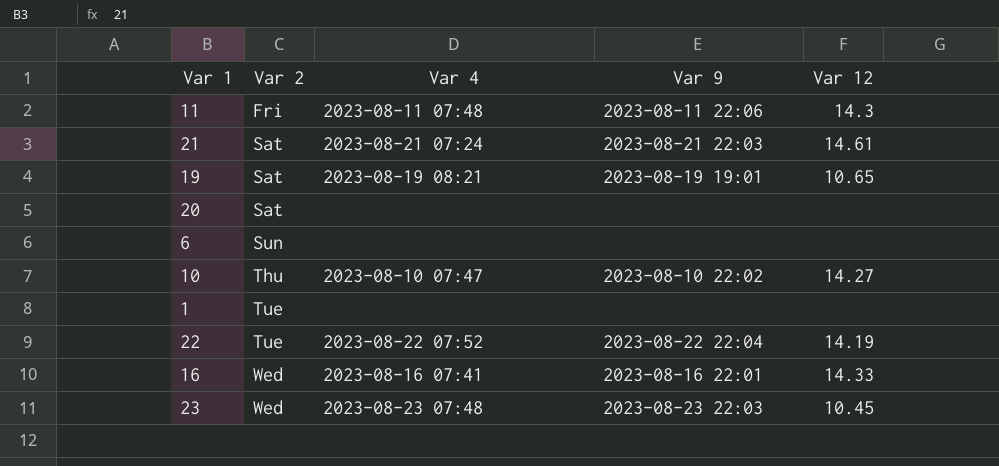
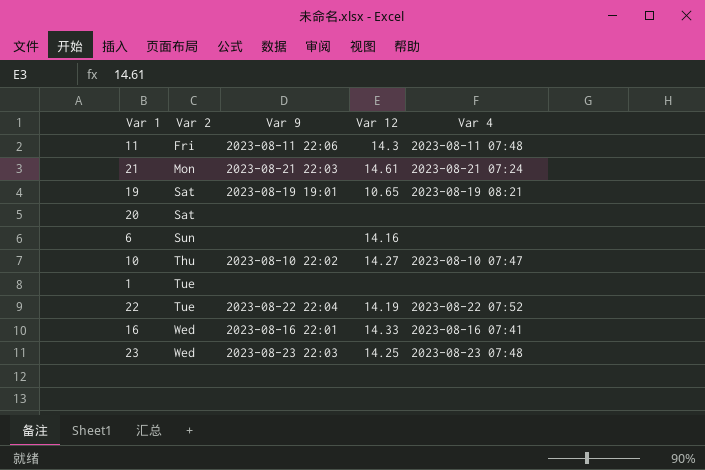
column Var 4 | position: 3 -> 5
21 | Var 2: Sat -> Mon
6 | Var 12: none -> 14.16
23 | Var 12: 10.45 -> 14.25

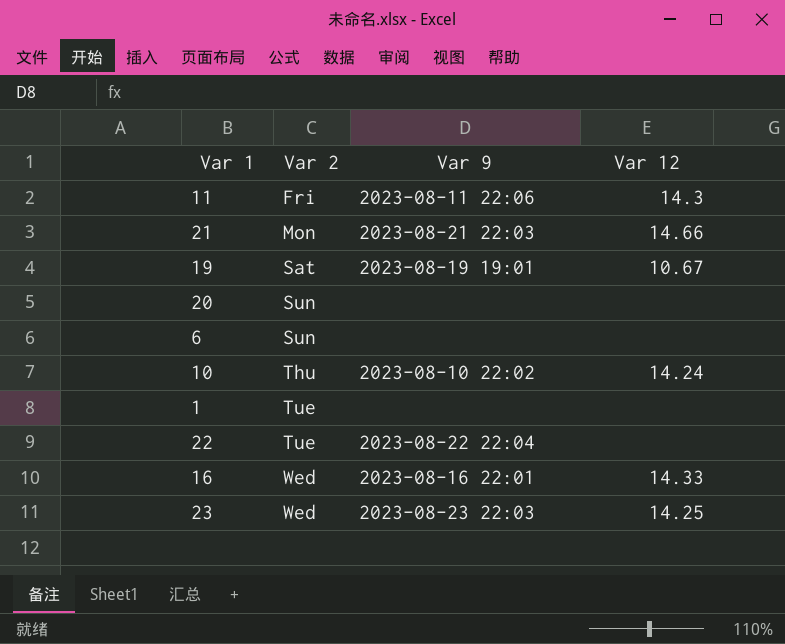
column Var 4 | position: 5 -> none
21 | Var 12: 14.61 -> 14.66
19 | Var 12: 10.65 -> 10.67
20 | Var 2: Sat -> Sun
6 | Var 12: 14.16 -> none
10 | Var 12: 14.27 -> 14.24
22 | Var 12: 14.19 -> none

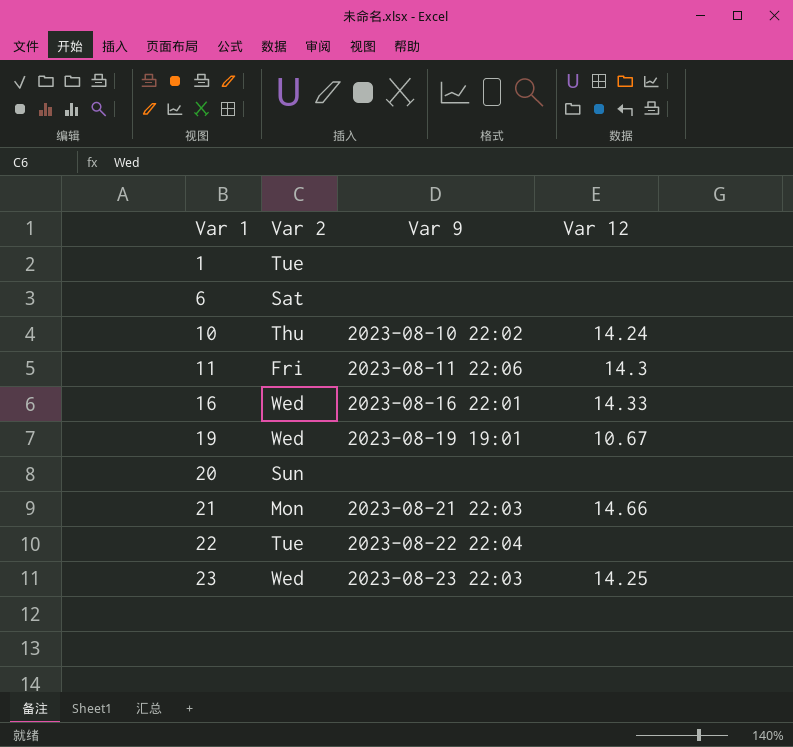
row order: Var 2 ascending -> Var 1 ascending
6 | Var 2: Sun -> Sat
19 | Var 2: Sat -> Wed

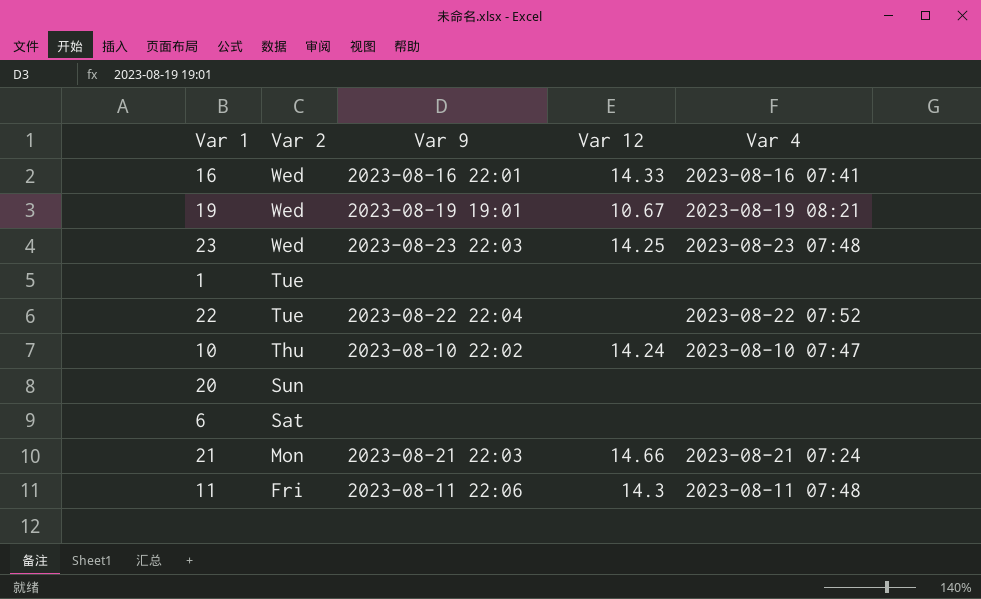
row order: Var 1 ascending -> Var 2 descending
column Var 4 | position: none -> 5

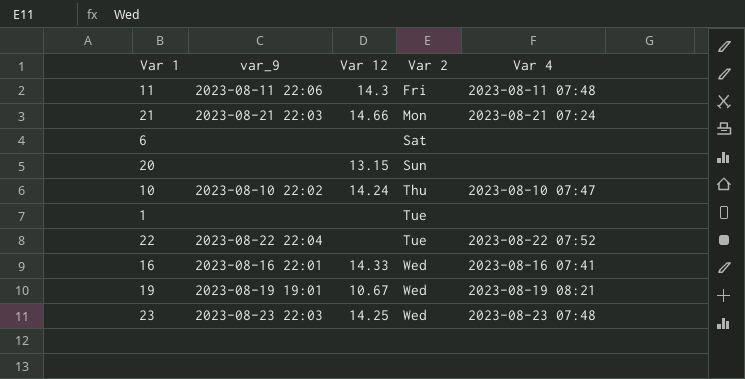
row order: Var 2 descending -> Var 2 ascending
column name: Var 9 -> var_9
column Var 2 | position: 2 -> 4
20 | Var 12: none -> 13.15

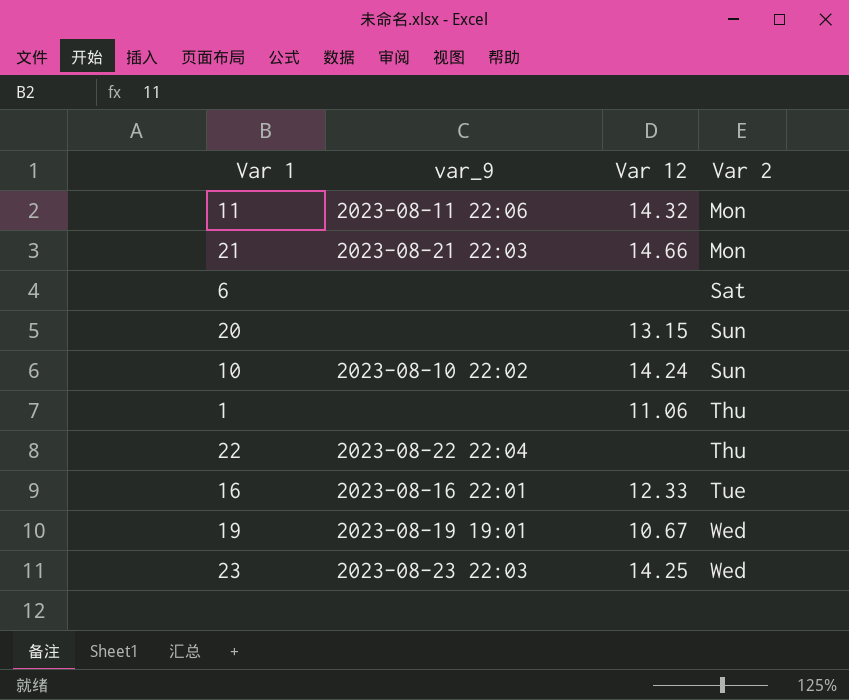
column Var 4 | position: 5 -> none
11 | Var 12: 14.3 -> 14.32
11 | Var 2: Fri -> Mon
10 | Var 2: Thu -> Sun
1 | Var 12: none -> 11.06
1 | Var 2: Tue -> Thu
22 | Var 2: Tue -> Thu
16 | Var 12: 14.33 -> 12.33
16 | Var 2: Wed -> Tue

